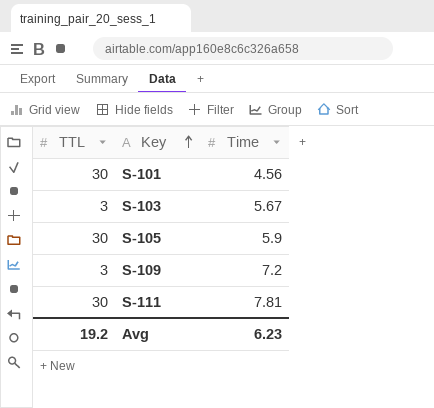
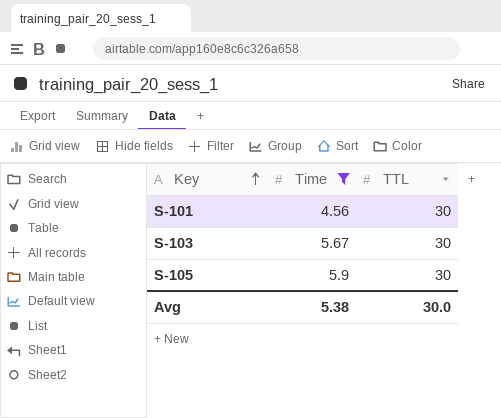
filter: none -> Time <= 5.9
column TTL | position: 1 -> 3
S-103 | TTL: 3 -> 30
Avg | Time: 6.23 -> 5.38
Avg | TTL: 19.2 -> 30.0

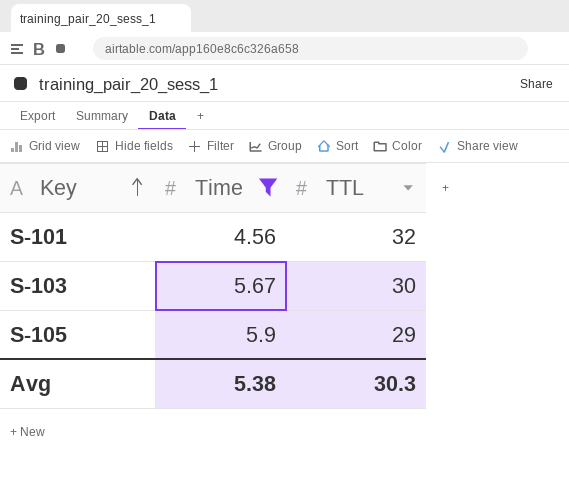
S-101 | TTL: 30 -> 32
S-105 | TTL: 30 -> 29
Avg | TTL: 30.0 -> 30.3

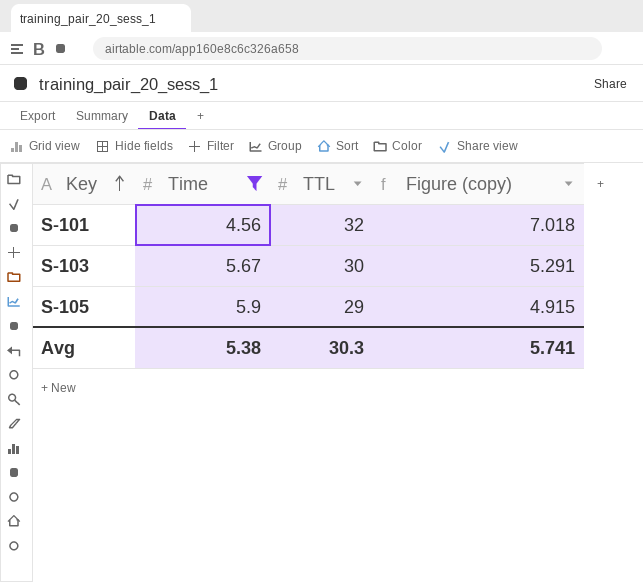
column Figure (copy) | formula: none -> [TTL] / [Time]

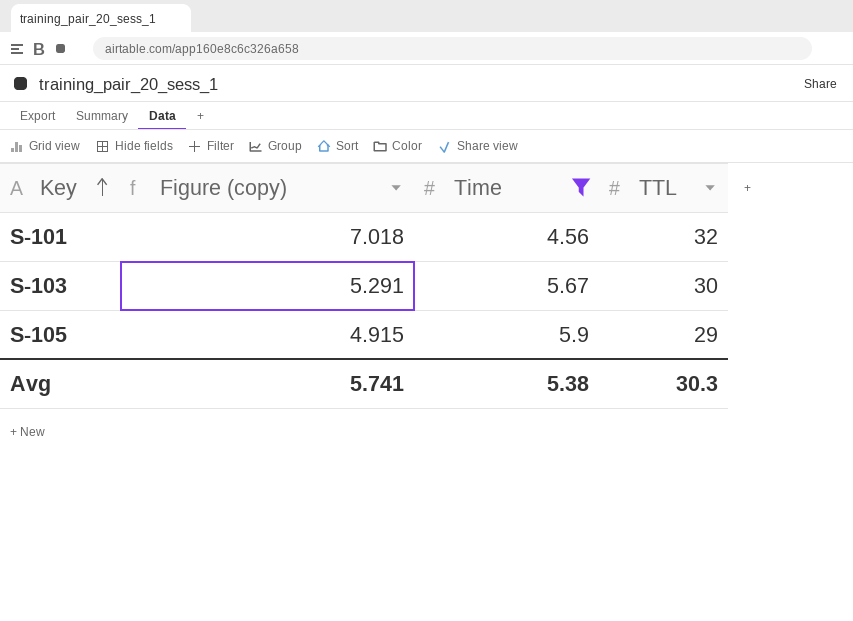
column Figure (copy) | position: 4 -> 2

